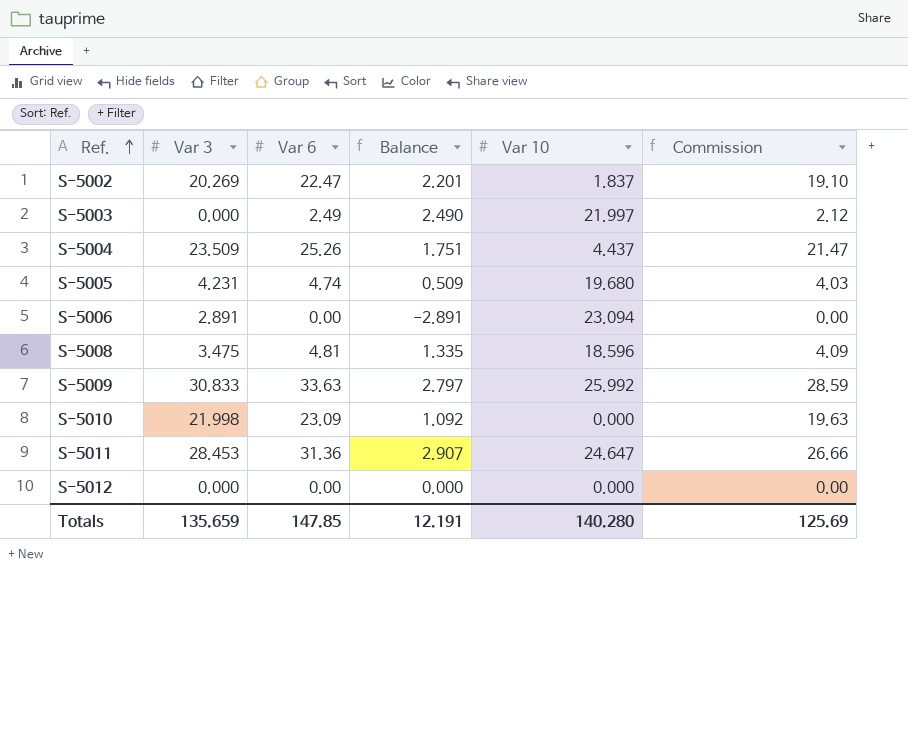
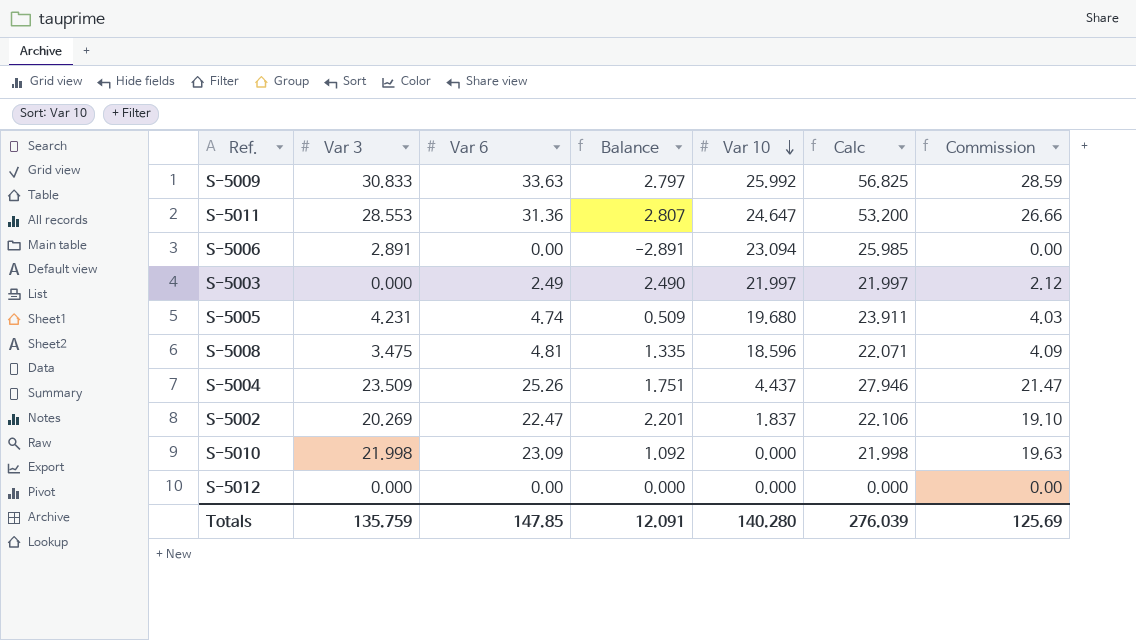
row order: Ref. ascending -> Var 10 descending
column Calc | formula: none -> [Var 3] + [Var 10]
S-5011 | Var 3: 28.453 -> 28.553
S-5011 | Balance: 2.907 -> 2.807
Totals | Var 3: 135.659 -> 135.759
Totals | Balance: 12.191 -> 12.091

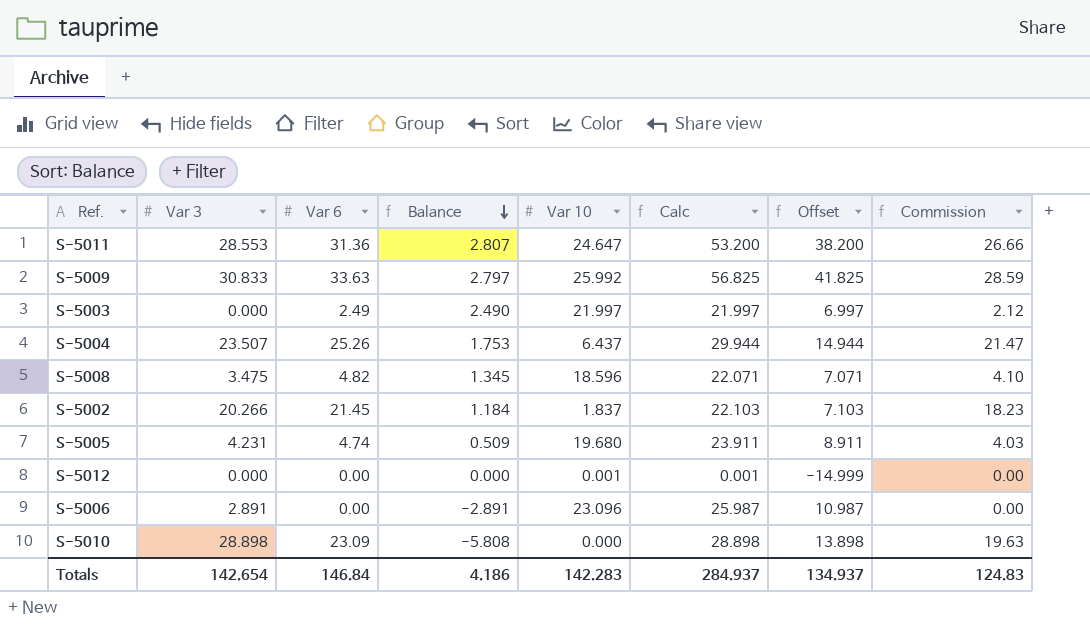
row order: Var 10 descending -> Balance descending
column Offset | formula: none -> [Calc] - 15
S-5004 | Var 3: 23.509 -> 23.507
S-5004 | Balance: 1.751 -> 1.753
S-5004 | Var 10: 4.437 -> 6.437
S-5004 | Calc: 27.946 -> 29.944
S-5008 | Var 6: 4.81 -> 4.82
S-5008 | Balance: 1.335 -> 1.345
S-5008 | Commission: 4.09 -> 4.10
S-5002 | Var 3: 20.269 -> 20.266
S-5002 | Var 6: 22.47 -> 21.45
S-5002 | Balance: 2.201 -> 1.184
S-5002 | Calc: 22.106 -> 22.103
S-5002 | Commission: 19.10 -> 18.23
S-5012 | Var 10: 0.000 -> 0.001
S-5012 | Calc: 0.000 -> 0.001
S-5006 | Var 10: 23.094 -> 23.096
S-5006 | Calc: 25.985 -> 25.987
S-5010 | Var 3: 21.998 -> 28.898
S-5010 | Balance: 1.092 -> -5.808
S-5010 | Calc: 21.998 -> 28.898
Totals | Var 3: 135.759 -> 142.654
Totals | Var 6: 147.85 -> 146.84
Totals | Balance: 12.091 -> 4.186
Totals | Var 10: 140.280 -> 142.283
Totals | Calc: 276.039 -> 284.937
Totals | Commission: 125.69 -> 124.83

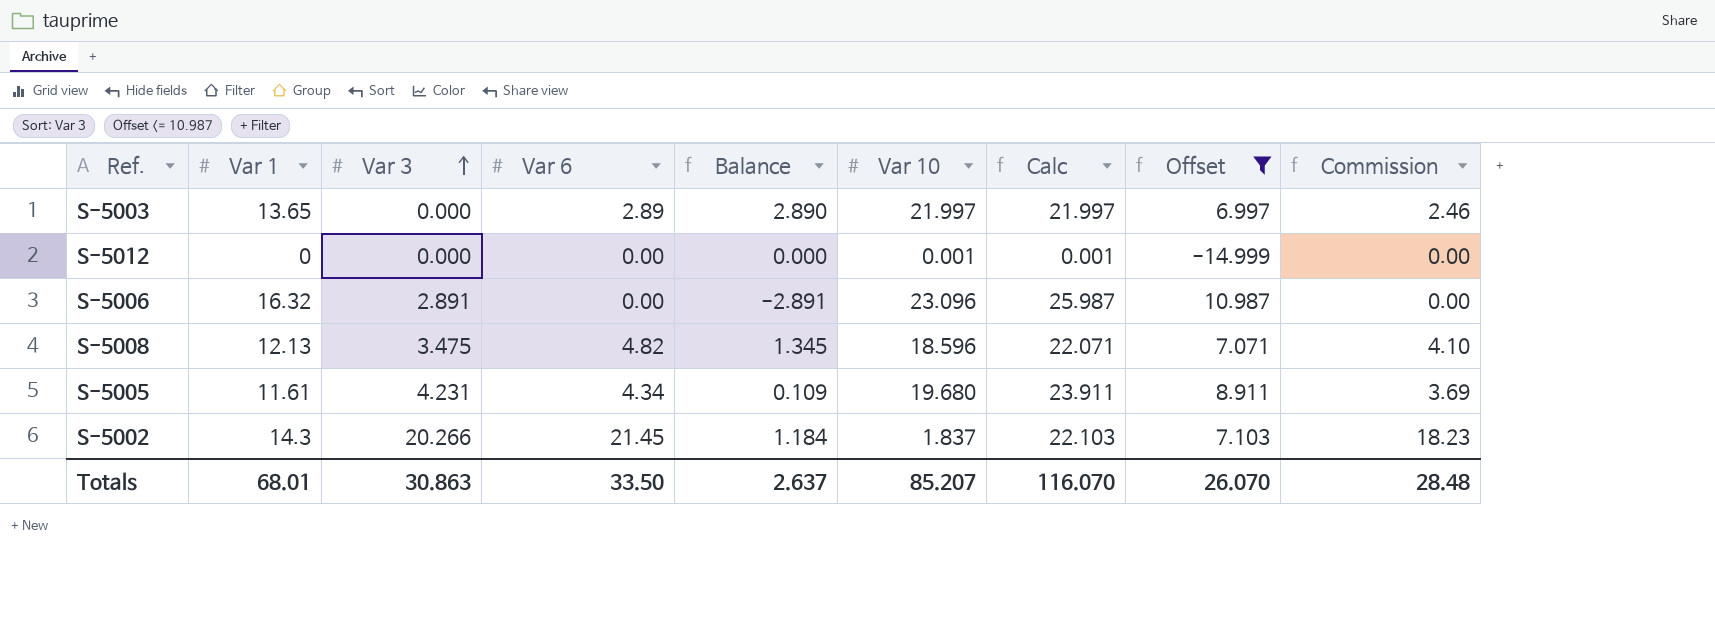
filter: none -> Offset <= 10.987
row order: Balance descending -> Var 3 ascending
column Var 1 | position: none -> 2
S-5003 | Var 6: 2.49 -> 2.89
S-5003 | Balance: 2.490 -> 2.890
S-5003 | Commission: 2.12 -> 2.46
S-5005 | Var 6: 4.74 -> 4.34
S-5005 | Balance: 0.509 -> 0.109
S-5005 | Commission: 4.03 -> 3.69
Totals | Var 3: 142.654 -> 30.863
Totals | Var 6: 146.84 -> 33.50
Totals | Balance: 4.186 -> 2.637
Totals | Var 10: 142.283 -> 85.207
Totals | Calc: 284.937 -> 116.070
Totals | Offset: 134.937 -> 26.070
Totals | Commission: 124.83 -> 28.48

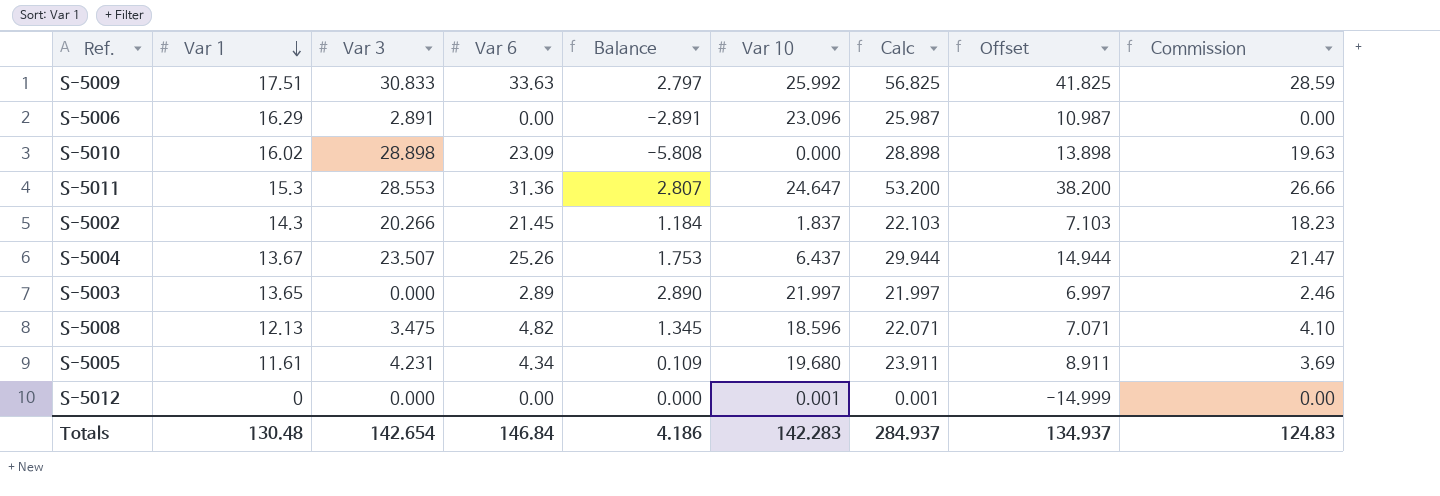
filter: Offset <= 10.987 -> none
row order: Var 3 ascending -> Var 1 descending
S-5006 | Var 1: 16.32 -> 16.29
Totals | Var 1: 68.01 -> 130.48
Totals | Var 3: 30.863 -> 142.654
Totals | Var 6: 33.50 -> 146.84
Totals | Balance: 2.637 -> 4.186
Totals | Var 10: 85.207 -> 142.283
Totals | Calc: 116.070 -> 284.937
Totals | Offset: 26.070 -> 134.937
Totals | Commission: 28.48 -> 124.83

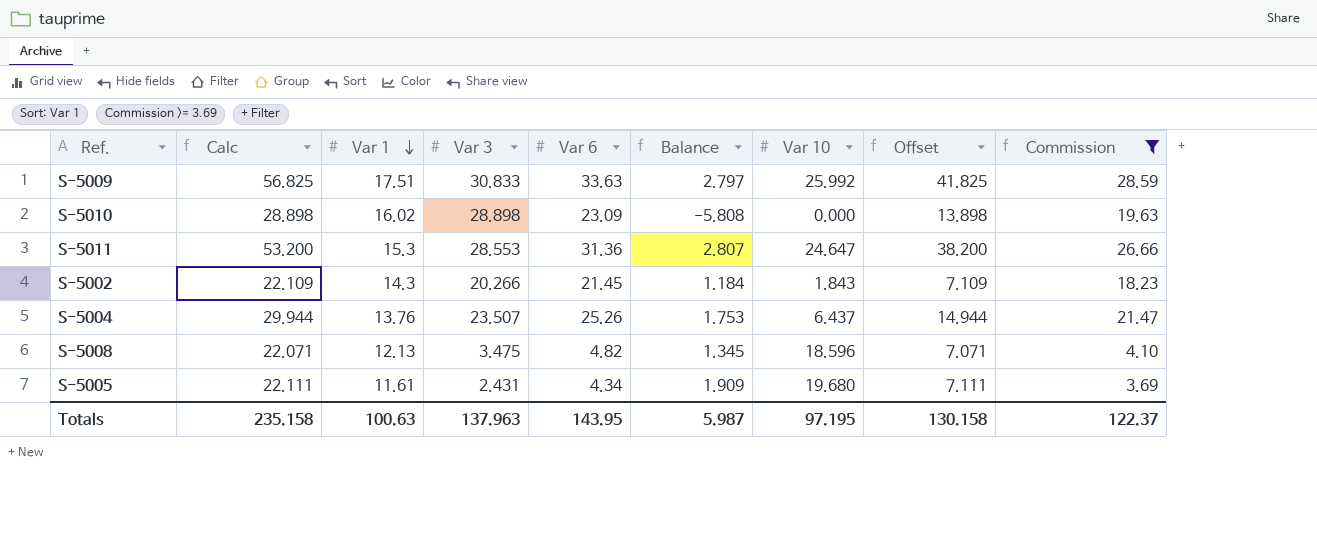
filter: none -> Commission >= 3.69
column Calc | position: 7 -> 2
S-5002 | Calc: 22.103 -> 22.109
S-5002 | Var 10: 1.837 -> 1.843
S-5002 | Offset: 7.103 -> 7.109
S-5004 | Var 1: 13.67 -> 13.76
S-5005 | Calc: 23.911 -> 22.111
S-5005 | Var 3: 4.231 -> 2.431
S-5005 | Balance: 0.109 -> 1.909
S-5005 | Offset: 8.911 -> 7.111
Totals | Calc: 284.937 -> 235.158
Totals | Var 1: 130.48 -> 100.63
Totals | Var 3: 142.654 -> 137.963
Totals | Var 6: 146.84 -> 143.95
Totals | Balance: 4.186 -> 5.987
Totals | Var 10: 142.283 -> 97.195
Totals | Offset: 134.937 -> 130.158
Totals | Commission: 124.83 -> 122.37

